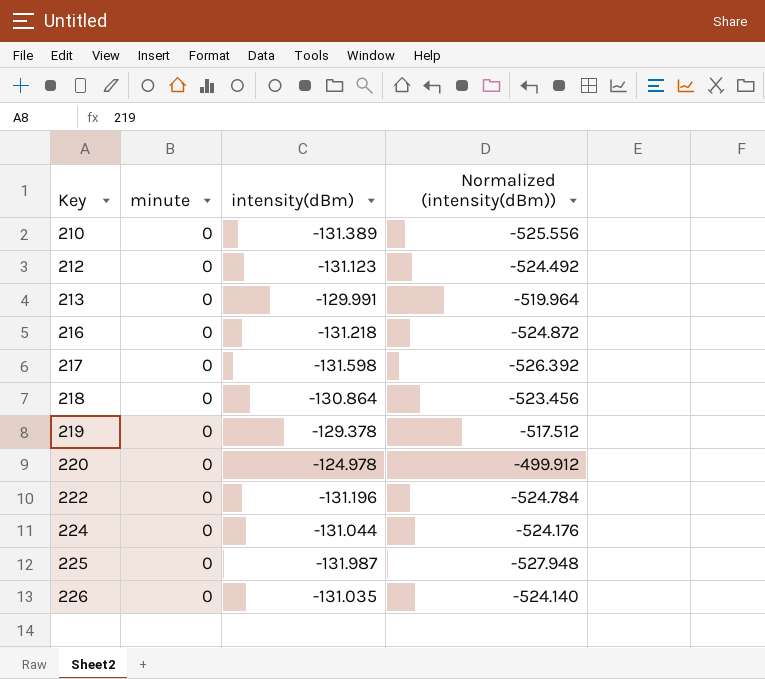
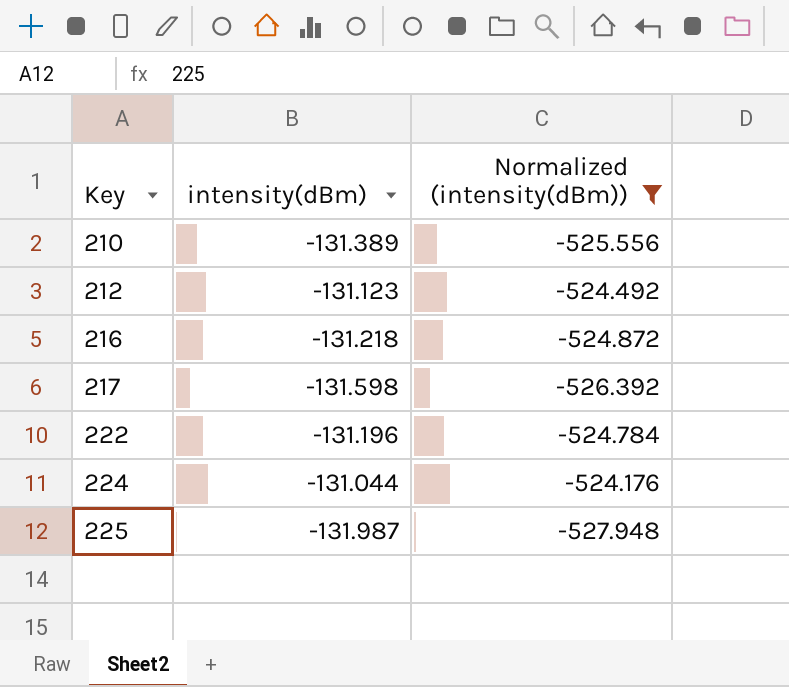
filter: none -> Normalized (intensity(dBm)) <= -524.176
column minute | position: 2 -> none

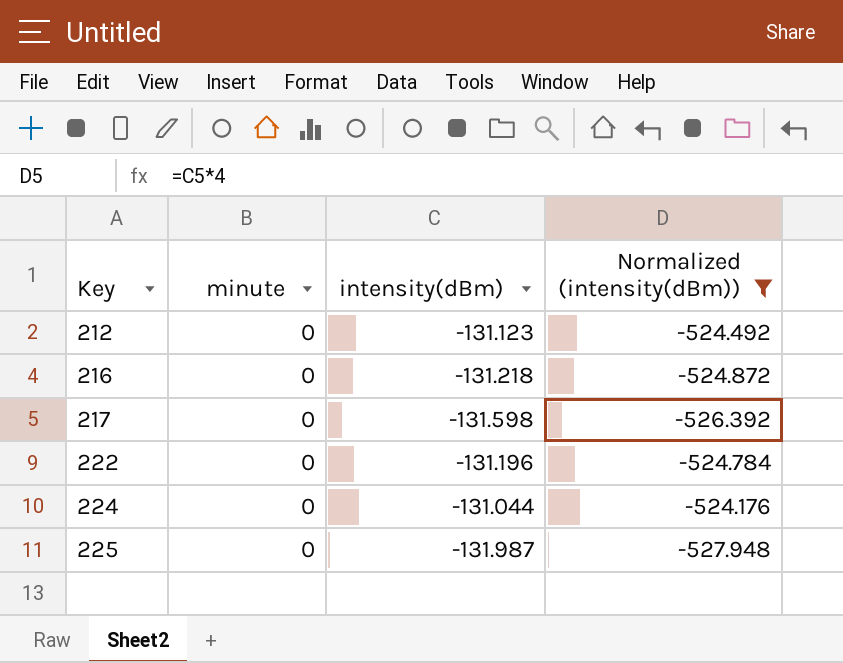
column minute | position: none -> 2
row 210: -131.389 | -525.556 -> none

